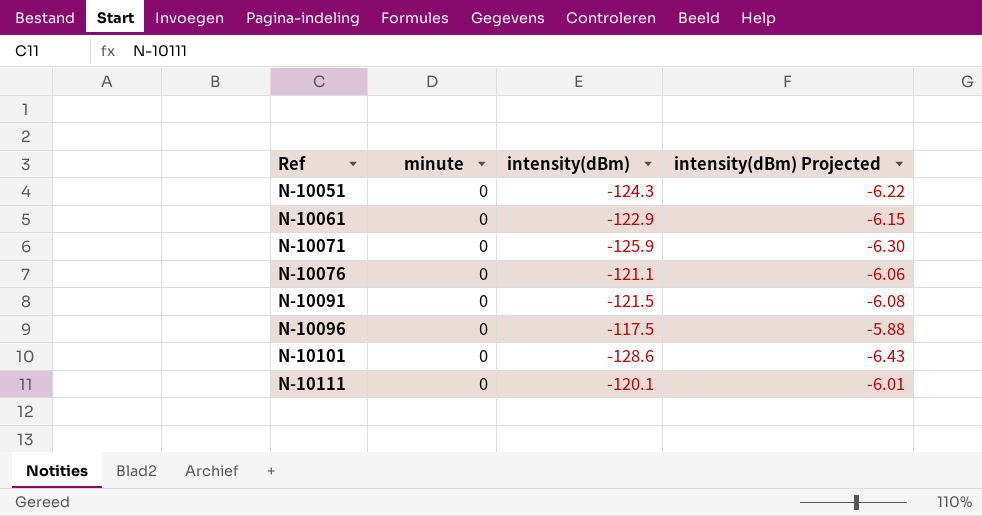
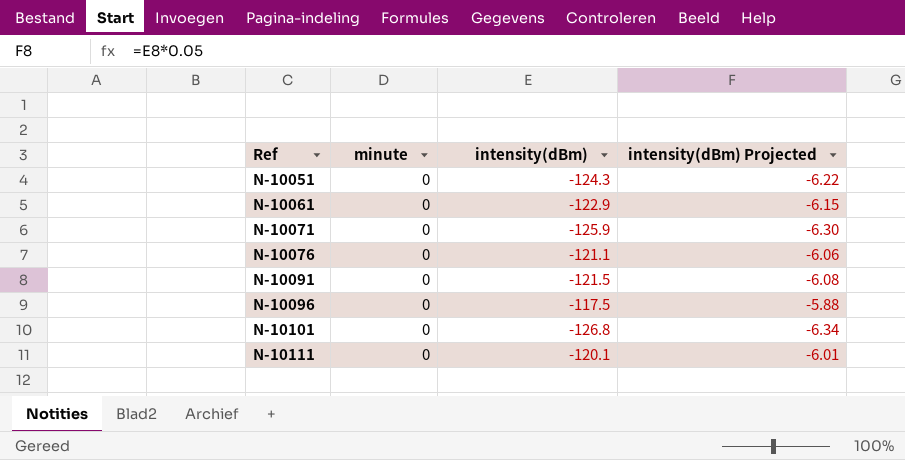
N-10101 | intensity(dBm): -128.6 -> -126.8
N-10101 | intensity(dBm) Projected: -6.43 -> -6.34

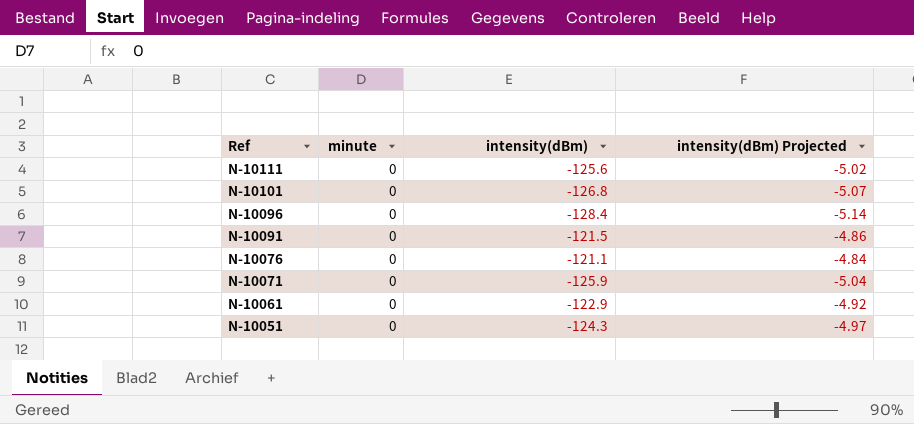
row order: Ref ascending -> Ref descending
column intensity(dBm) Projected | formula: [intensity(dBm)] * 0.05 -> [intensity(dBm)] * 0.04
N-10111 | intensity(dBm): -120.1 -> -125.6
N-10096 | intensity(dBm): -117.5 -> -128.4

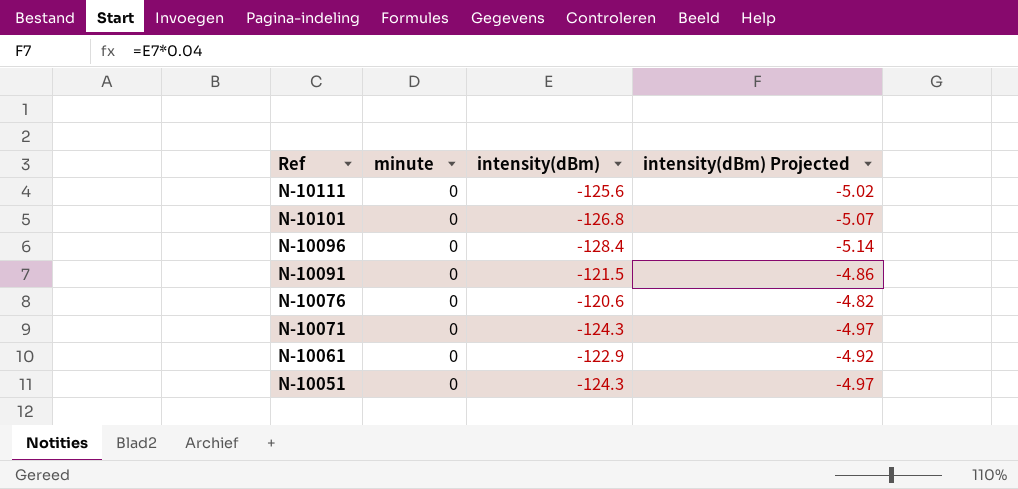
N-10076 | intensity(dBm): -121.1 -> -120.6
N-10076 | intensity(dBm) Projected: -4.84 -> -4.82
N-10071 | intensity(dBm): -125.9 -> -124.3
N-10071 | intensity(dBm) Projected: -5.04 -> -4.97

